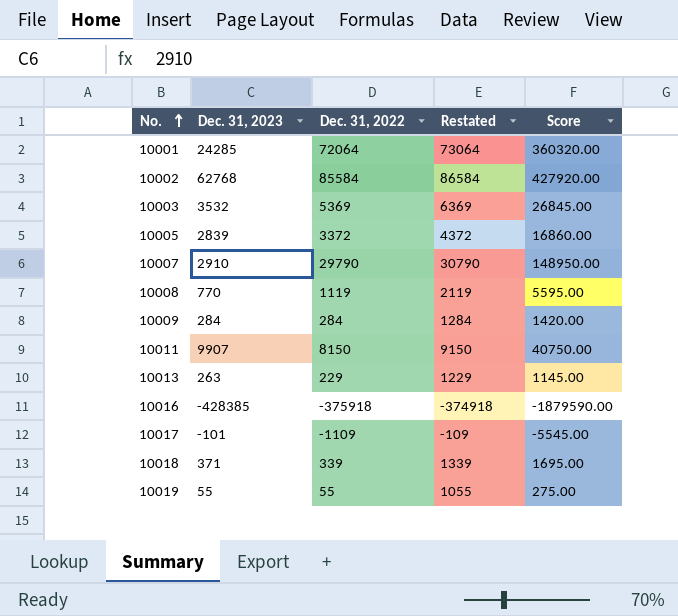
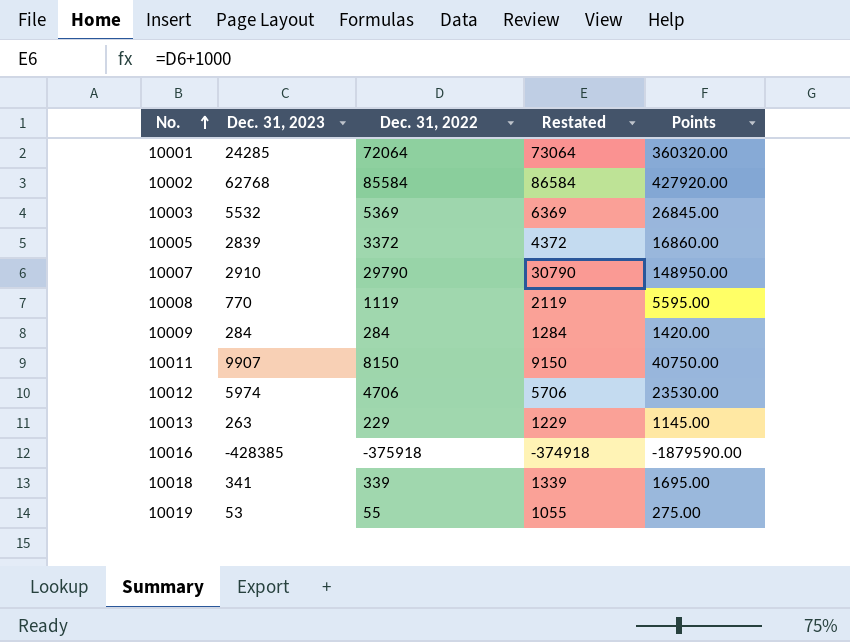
column name: Score -> Points
row 10017: -101 | -1109 | -109 | -5545.00 -> none
10003 | Dec. 31, 2023: 3532 -> 5532
row 10012: none -> 5974 | 4706 | 5706 | 23530.00
10018 | Dec. 31, 2023: 371 -> 341
10019 | Dec. 31, 2023: 55 -> 53

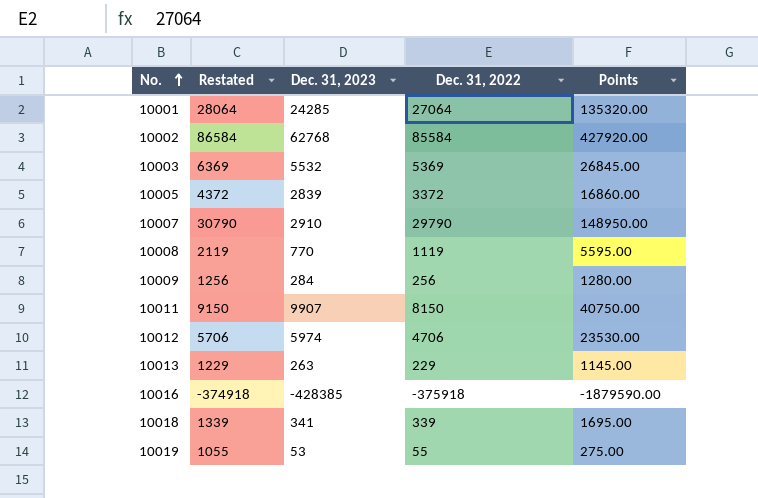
column Restated | position: 4 -> 2
10001 | Restated: 73064 -> 28064
10001 | Dec. 31, 2022: 72064 -> 27064
10001 | Points: 360320.00 -> 135320.00
10009 | Restated: 1284 -> 1256
10009 | Dec. 31, 2022: 284 -> 256
10009 | Points: 1420.00 -> 1280.00

